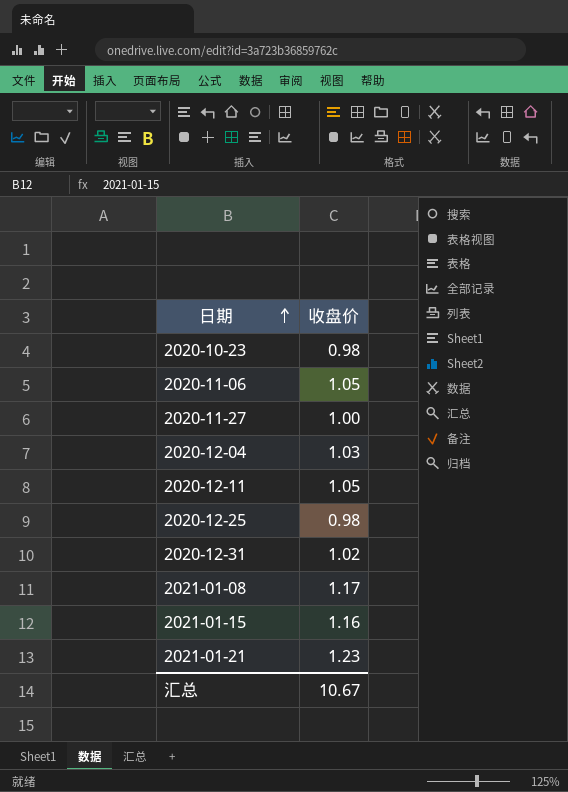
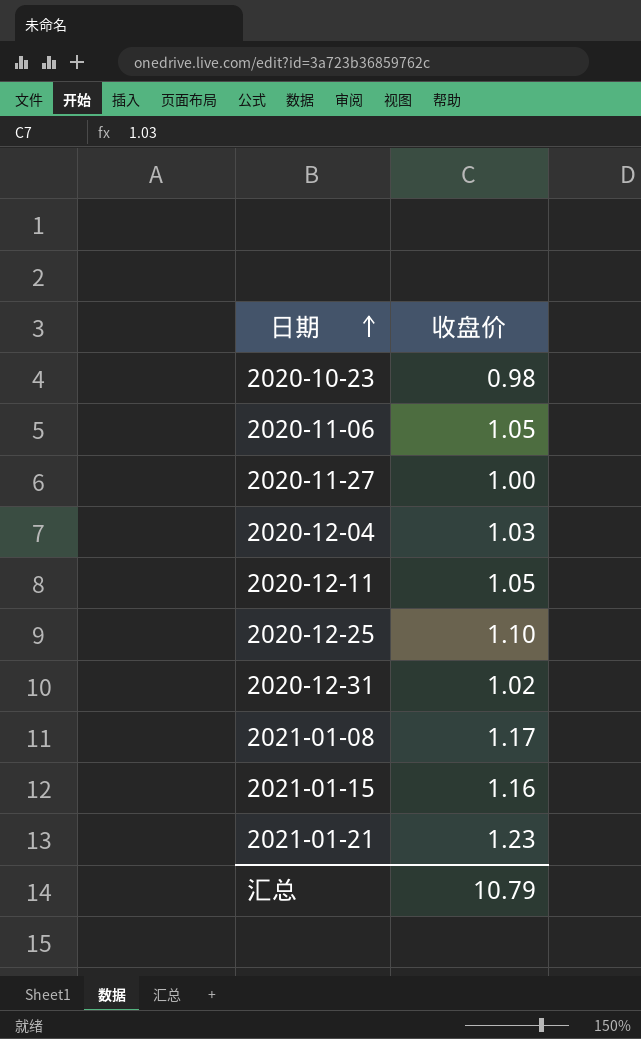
2020-12-25 | 收盘价: 0.98 -> 1.10
汇总 | 收盘价: 10.67 -> 10.79

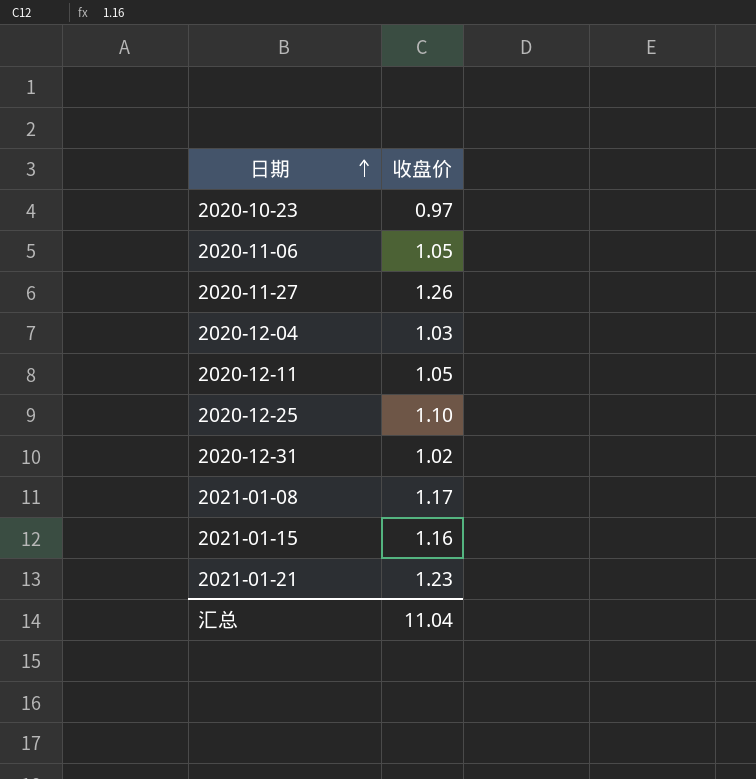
2020-10-23 | 收盘价: 0.98 -> 0.97
2020-11-27 | 收盘价: 1.00 -> 1.26
汇总 | 收盘价: 10.79 -> 11.04

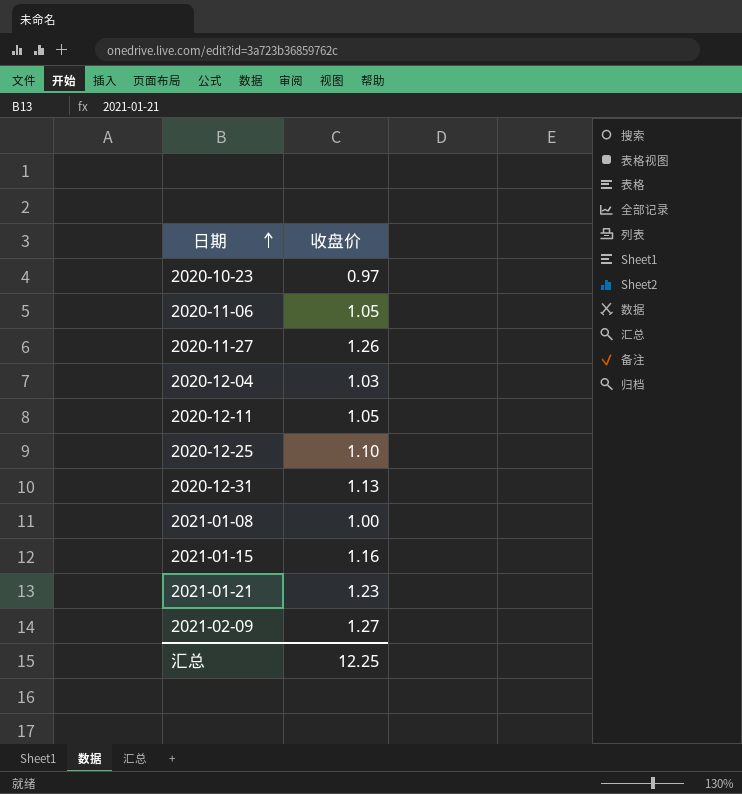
2020-12-31 | 收盘价: 1.02 -> 1.13
2021-01-08 | 收盘价: 1.17 -> 1.00
row 2021-02-09: none -> 1.27
汇总 | 收盘价: 11.04 -> 12.25

